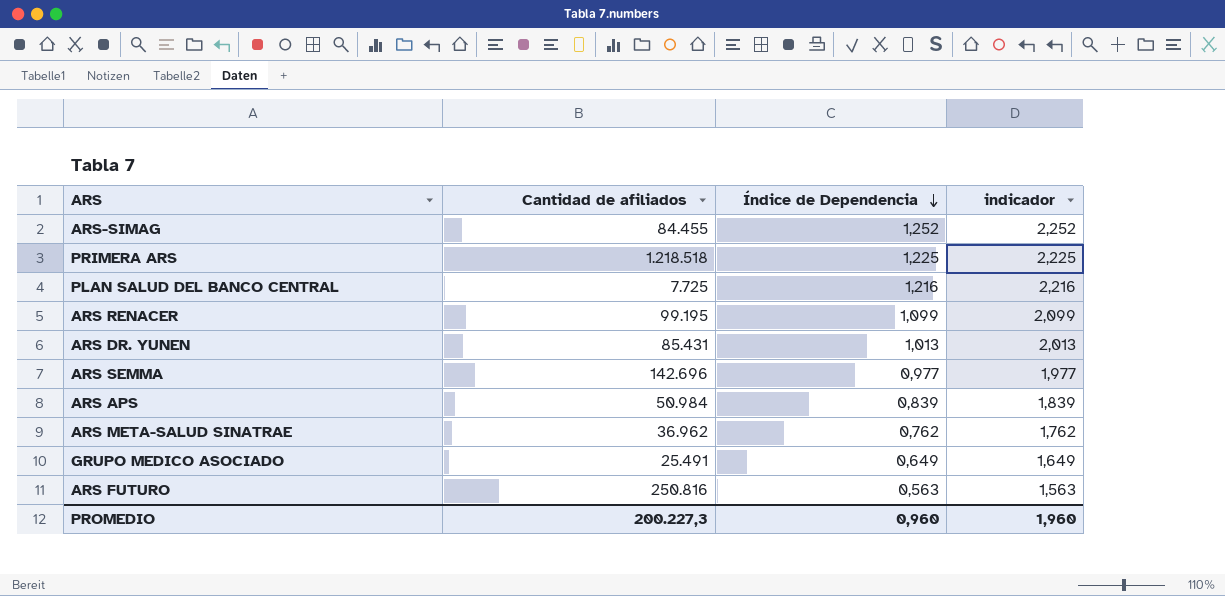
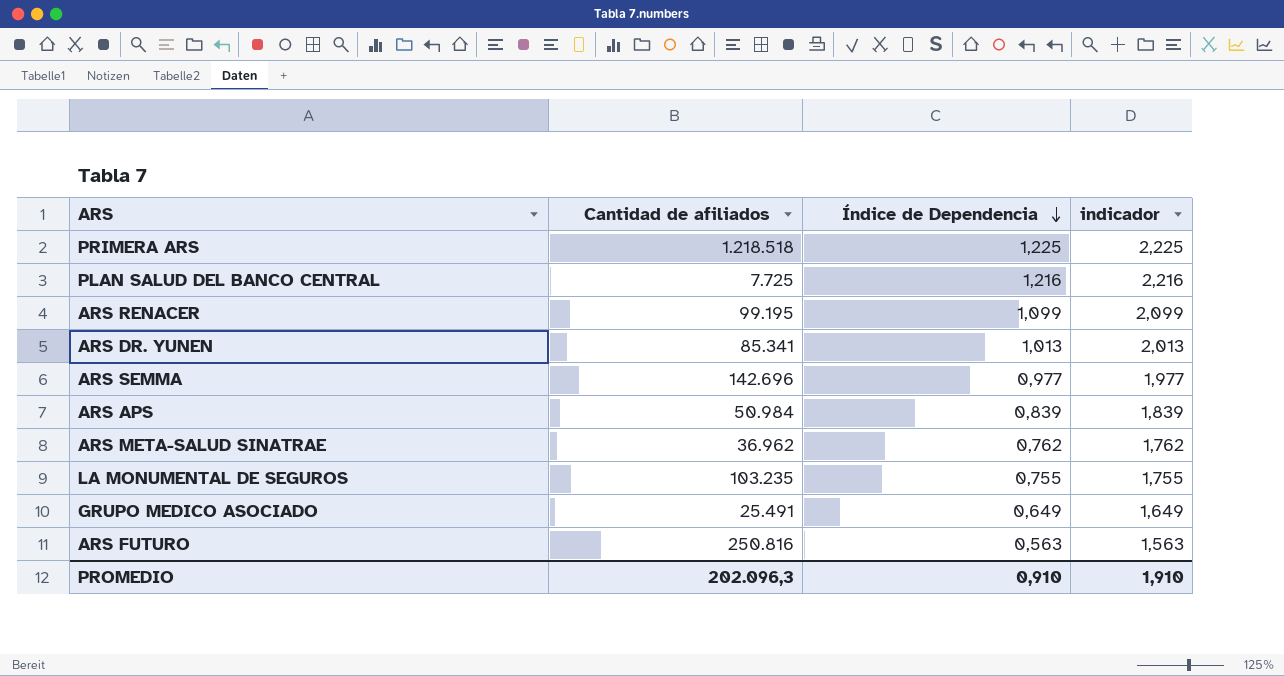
row ARS-SIMAG: 84.455 | 1,252 | 2,252 -> none
ARS DR. YUNEN | Cantidad de afiliados: 85.431 -> 85.341
row LA MONUMENTAL DE SEGUROS: none -> 103.235 | 0,755 | 1,755
PROMEDIO | Cantidad de afiliados: 200.227,3 -> 202.096,3
PROMEDIO | Índice de Dependencia: 0,960 -> 0,910
PROMEDIO | indicador: 1,960 -> 1,910

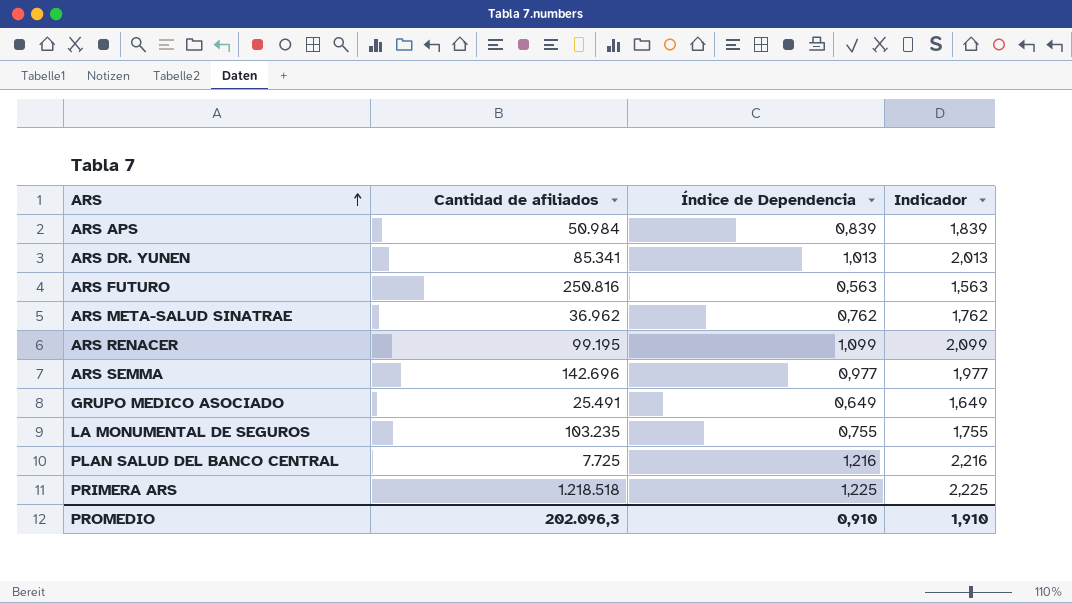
row order: Índice de Dependencia descending -> ARS ascending
column name: indicador -> Indicador

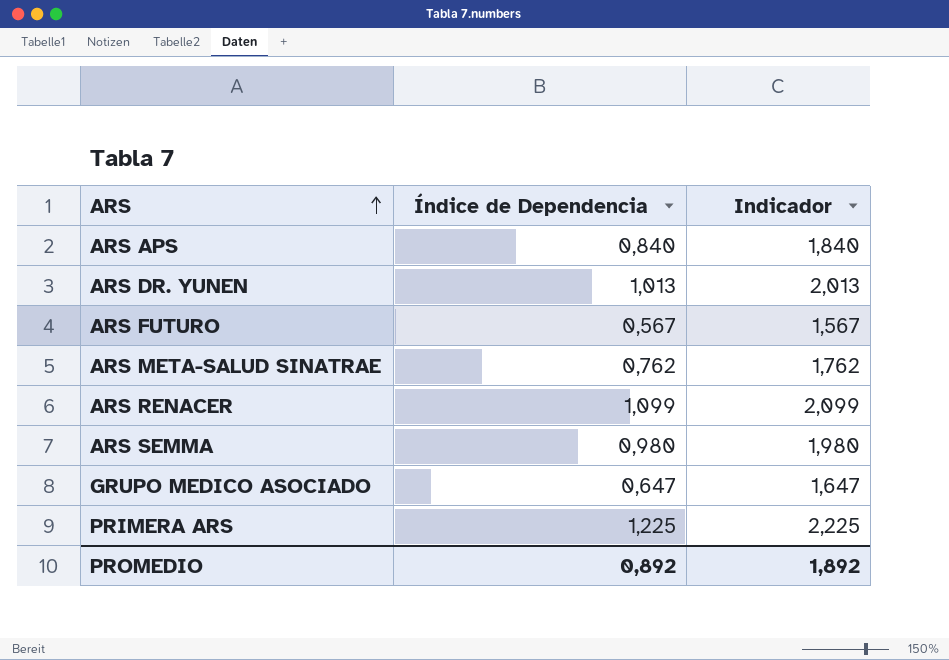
column Cantidad de afiliados | position: 2 -> none
row LA MONUMENTAL DE SEGUROS: 103.235 | 0,755 | 1,755 -> none
row PLAN SALUD DEL BANCO CENTRAL: 7.725 | 1,216 | 2,216 -> none
ARS APS | Índice de Dependencia: 0,839 -> 0,840
ARS APS | Indicador: 1,839 -> 1,840
ARS FUTURO | Índice de Dependencia: 0,563 -> 0,567
ARS FUTURO | Indicador: 1,563 -> 1,567
ARS SEMMA | Índice de Dependencia: 0,977 -> 0,980
ARS SEMMA | Indicador: 1,977 -> 1,980
GRUPO MEDICO ASOCIADO | Índice de Dependencia: 0,649 -> 0,647
GRUPO MEDICO ASOCIADO | Indicador: 1,649 -> 1,647
PROMEDIO | Índice de Dependencia: 0,910 -> 0,892
PROMEDIO | Indicador: 1,910 -> 1,892

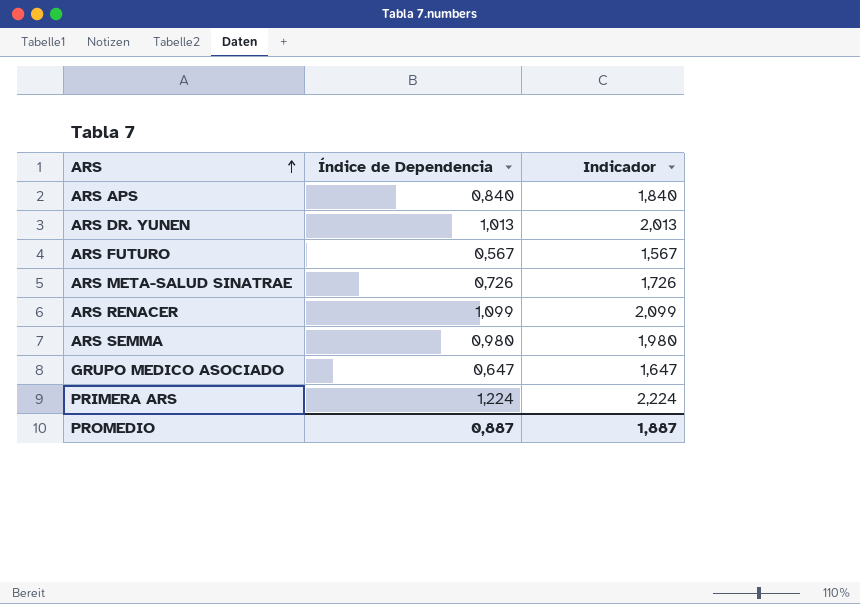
ARS META-SALUD SINATRAE | Índice de Dependencia: 0,762 -> 0,726
ARS META-SALUD SINATRAE | Indicador: 1,762 -> 1,726
PRIMERA ARS | Índice de Dependencia: 1,225 -> 1,224
PRIMERA ARS | Indicador: 2,225 -> 2,224
PROMEDIO | Índice de Dependencia: 0,892 -> 0,887
PROMEDIO | Indicador: 1,892 -> 1,887

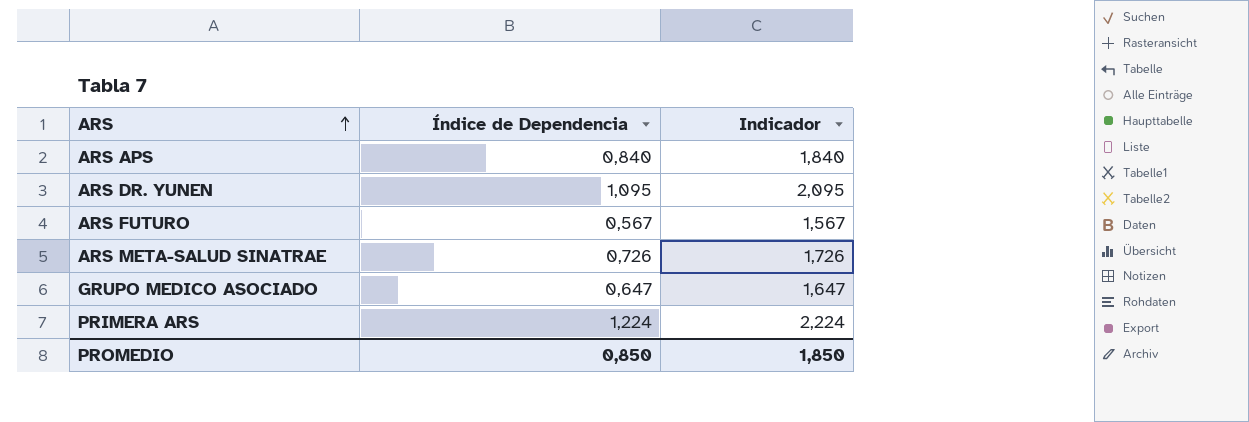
row ARS RENACER: 1,099 | 2,099 -> none
row ARS SEMMA: 0,980 | 1,980 -> none
ARS DR. YUNEN | Índice de Dependencia: 1,013 -> 1,095
ARS DR. YUNEN | Indicador: 2,013 -> 2,095
PROMEDIO | Índice de Dependencia: 0,887 -> 0,850
PROMEDIO | Indicador: 1,887 -> 1,850

